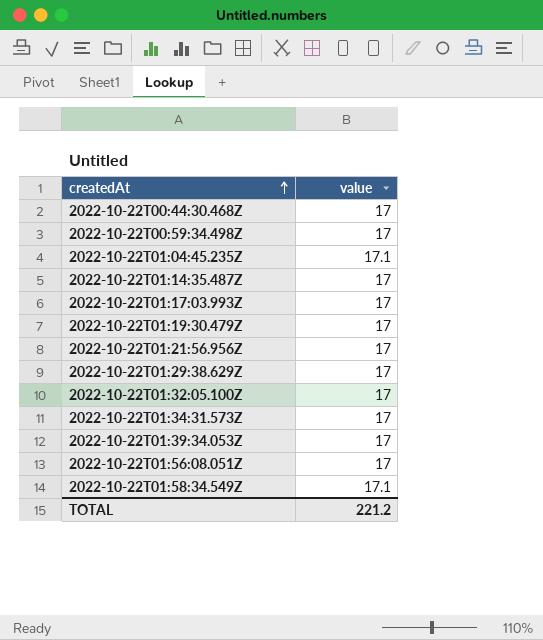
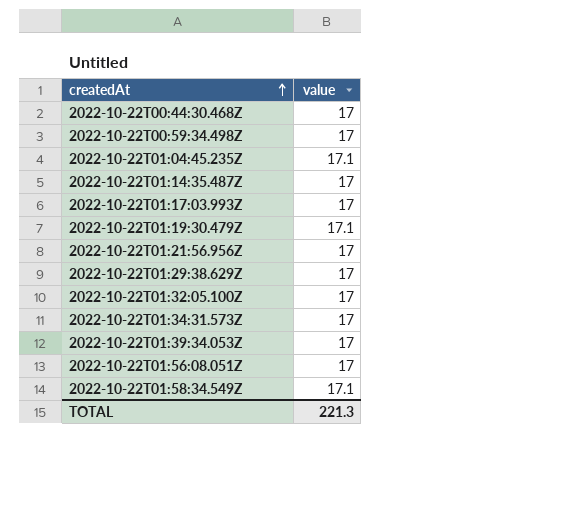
2022-10-22T01:19:30.479Z | value: 17 -> 17.1
TOTAL | value: 221.2 -> 221.3

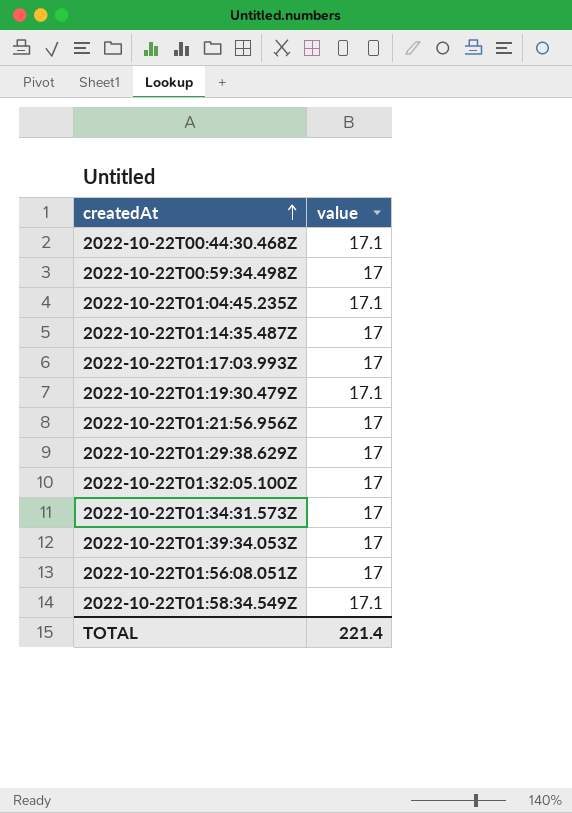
2022-10-22T00:44:30.468Z | value: 17 -> 17.1
TOTAL | value: 221.3 -> 221.4

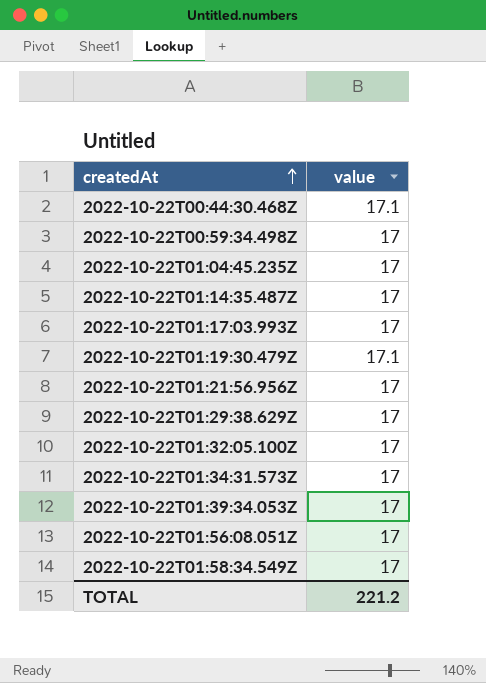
2022-10-22T01:04:45.235Z | value: 17.1 -> 17
2022-10-22T01:58:34.549Z | value: 17.1 -> 17
TOTAL | value: 221.4 -> 221.2

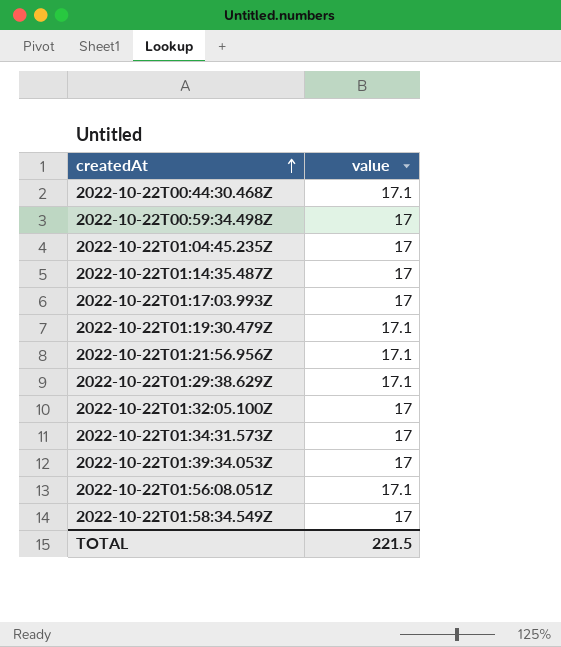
2022-10-22T01:21:56.956Z | value: 17 -> 17.1
2022-10-22T01:29:38.629Z | value: 17 -> 17.1
2022-10-22T01:56:08.051Z | value: 17 -> 17.1
TOTAL | value: 221.2 -> 221.5

